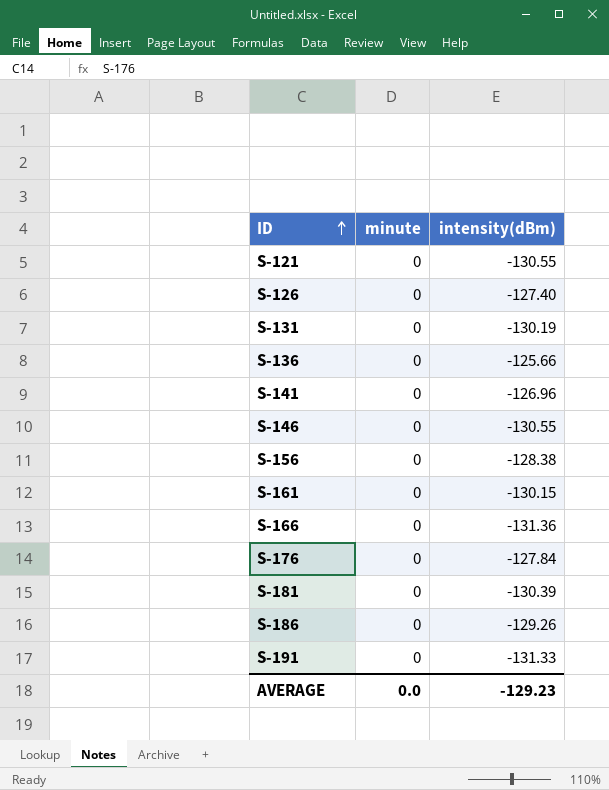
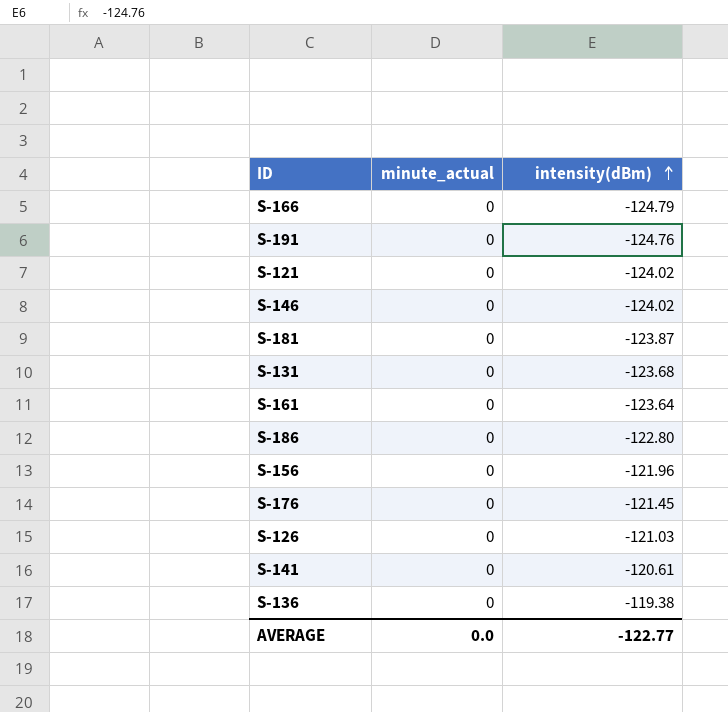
row order: ID ascending -> intensity(dBm) ascending
column name: minute -> minute_actual
S-166 | intensity(dBm): -131.36 -> -124.79
S-191 | intensity(dBm): -131.33 -> -124.76
S-121 | intensity(dBm): -130.55 -> -124.02
S-146 | intensity(dBm): -130.55 -> -124.02
S-181 | intensity(dBm): -130.39 -> -123.87
S-131 | intensity(dBm): -130.19 -> -123.68
S-161 | intensity(dBm): -130.15 -> -123.64
S-186 | intensity(dBm): -129.26 -> -122.80
S-156 | intensity(dBm): -128.38 -> -121.96
S-176 | intensity(dBm): -127.84 -> -121.45
S-126 | intensity(dBm): -127.40 -> -121.03
S-141 | intensity(dBm): -126.96 -> -120.61
S-136 | intensity(dBm): -125.66 -> -119.38
AVERAGE | intensity(dBm): -129.23 -> -122.77

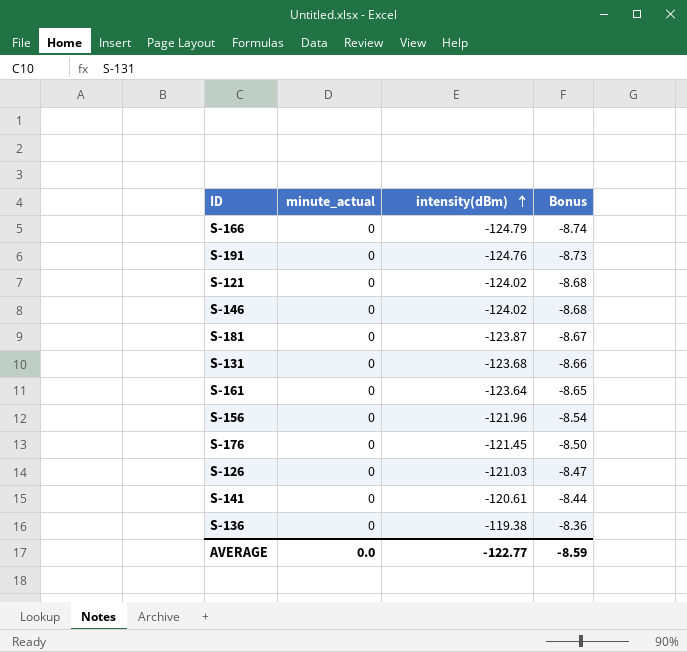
column Bonus | formula: none -> [intensity(dBm)] * 0.07
row S-186: 0 | -122.80 -> none

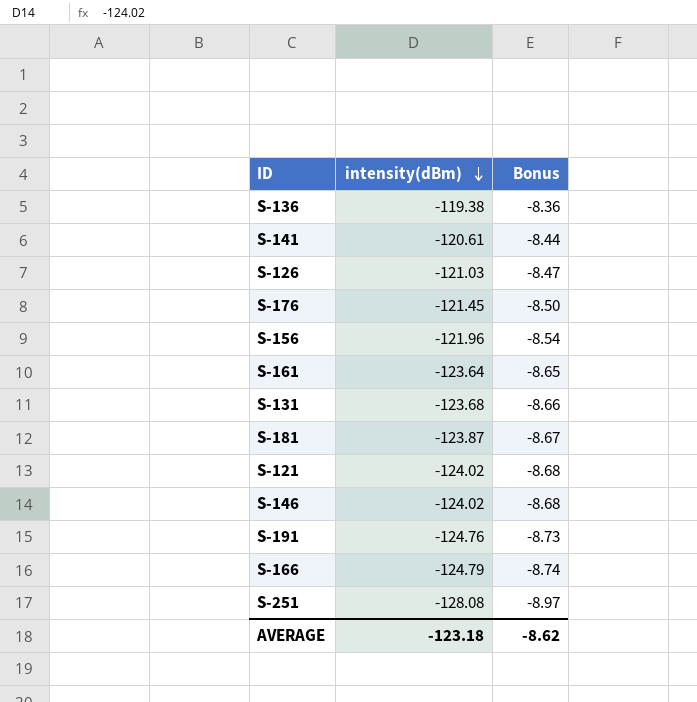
row order: intensity(dBm) ascending -> intensity(dBm) descending
column minute_actual | position: 2 -> none
row S-251: none -> -128.08 | -8.97
AVERAGE | intensity(dBm): -122.77 -> -123.18
AVERAGE | Bonus: -8.59 -> -8.62

